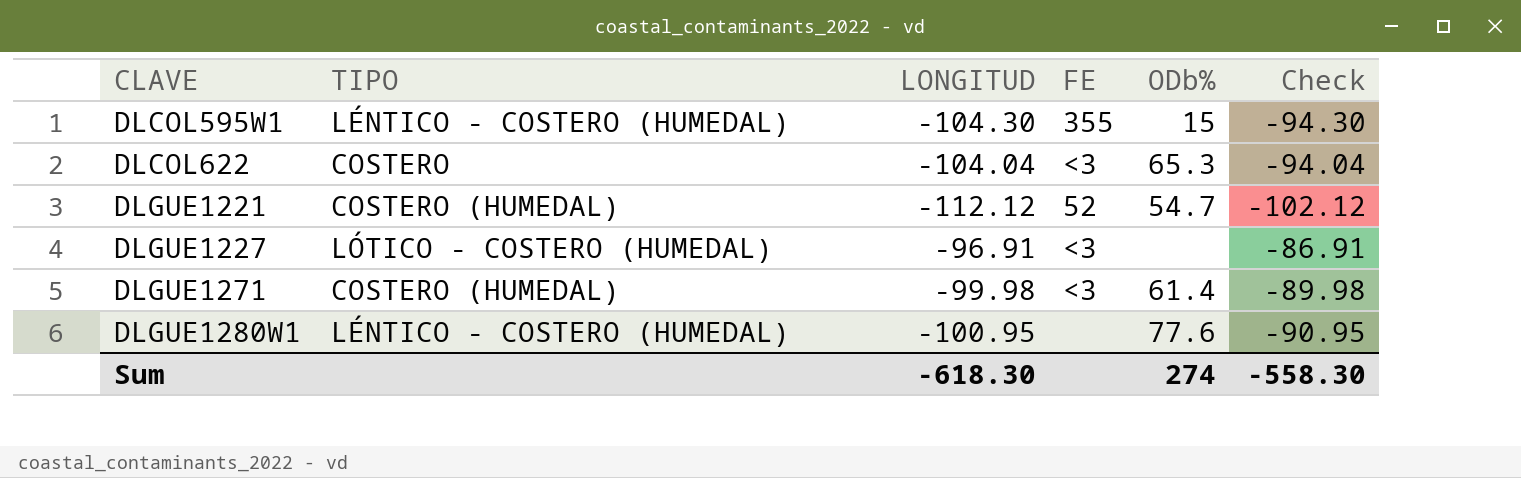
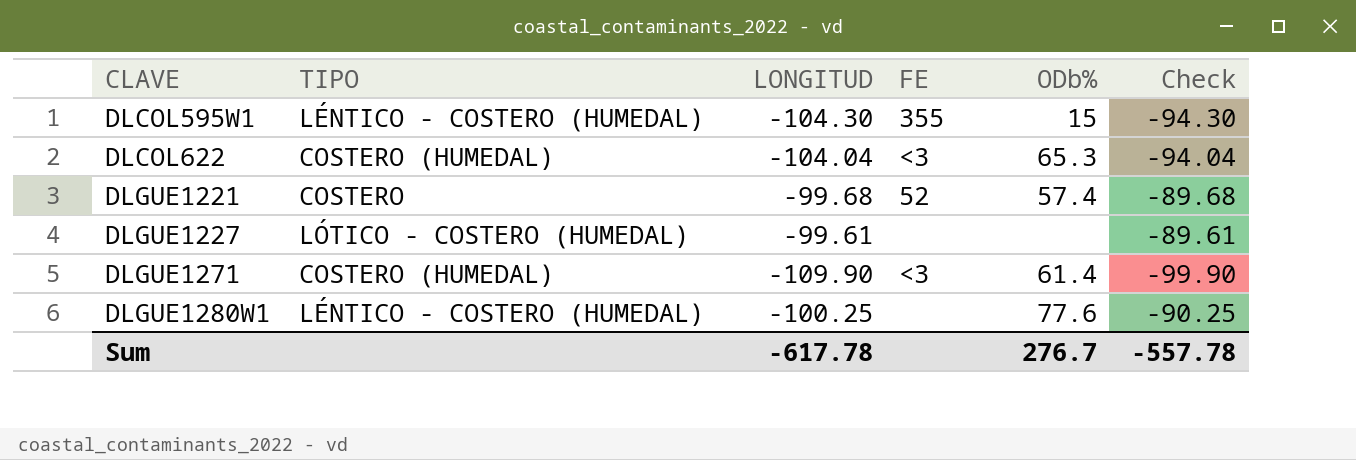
DLCOL622 | TIPO: COSTERO -> COSTERO (HUMEDAL)
DLGUE1221 | TIPO: COSTERO (HUMEDAL) -> COSTERO
DLGUE1221 | LONGITUD: -112.12 -> -99.68
DLGUE1221 | ODb%: 54.7 -> 57.4
DLGUE1221 | Check: -102.12 -> -89.68
DLGUE1227 | LONGITUD: -96.91 -> -99.61
DLGUE1227 | FE: <3 -> none
DLGUE1227 | Check: -86.91 -> -89.61
DLGUE1271 | LONGITUD: -99.98 -> -109.90
DLGUE1271 | Check: -89.98 -> -99.90
DLGUE1280W1 | LONGITUD: -100.95 -> -100.25
DLGUE1280W1 | Check: -90.95 -> -90.25
Sum | LONGITUD: -618.30 -> -617.78
Sum | ODb%: 274 -> 276.7
Sum | Check: -558.30 -> -557.78

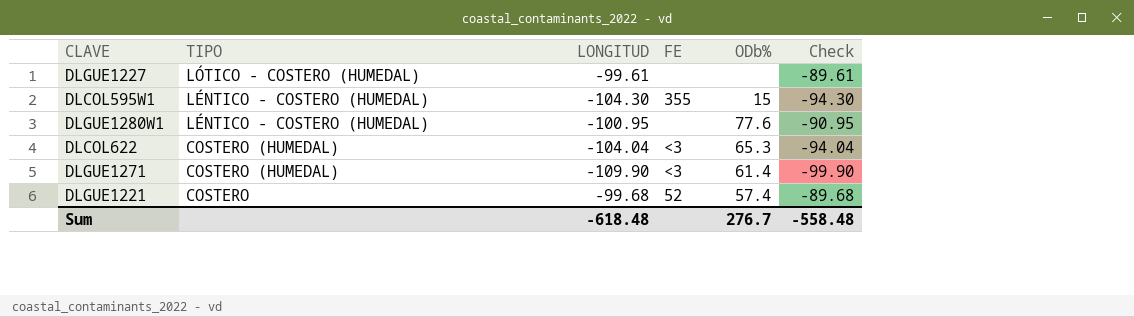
row order: CLAVE ascending -> TIPO descending
DLGUE1280W1 | LONGITUD: -100.25 -> -100.95
DLGUE1280W1 | Check: -90.25 -> -90.95
Sum | LONGITUD: -617.78 -> -618.48
Sum | Check: -557.78 -> -558.48

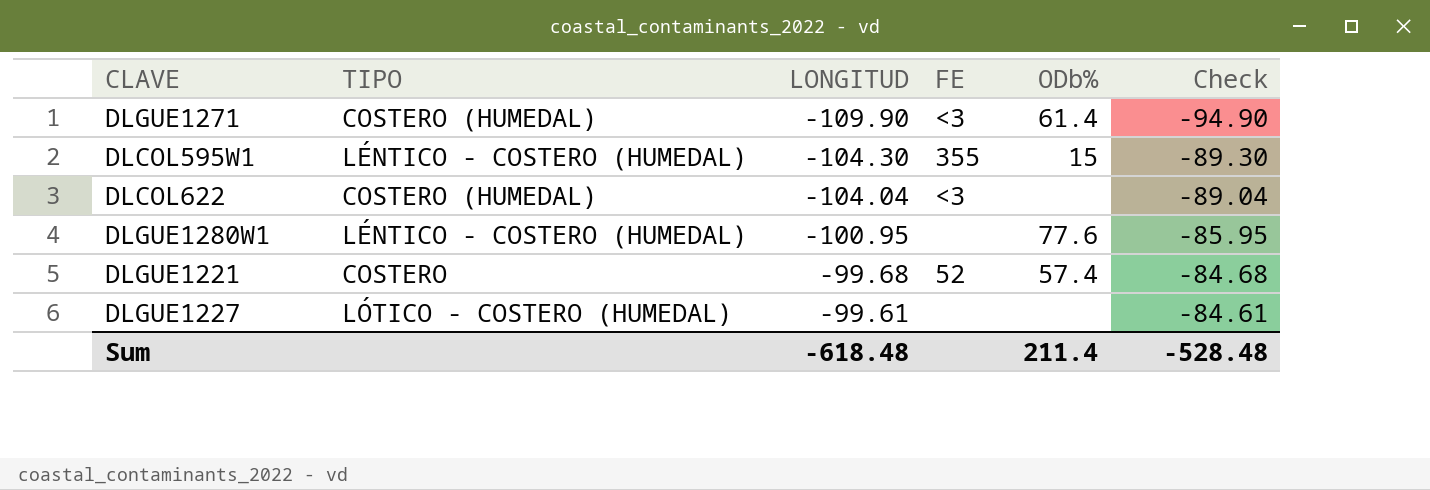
row order: TIPO descending -> LONGITUD ascending
column Check | formula: [LONGITUD] + 10 -> [LONGITUD] + 15
DLCOL622 | ODb%: 65.3 -> none
Sum | ODb%: 276.7 -> 211.4
Sum | Check: -558.48 -> -528.48

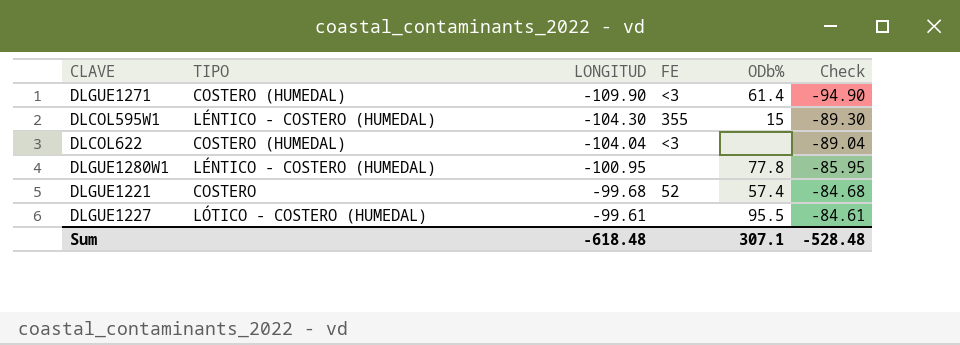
DLGUE1280W1 | ODb%: 77.6 -> 77.8
DLGUE1227 | ODb%: none -> 95.5
Sum | ODb%: 211.4 -> 307.1

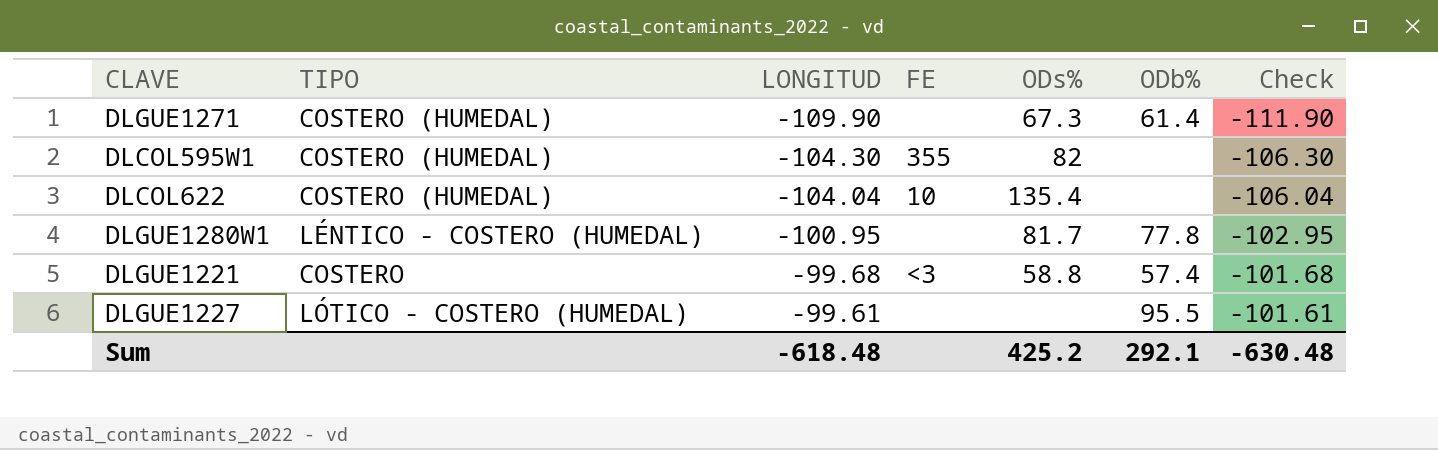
column ODs% | position: none -> 5
column Check | formula: [LONGITUD] + 15 -> [LONGITUD] - 2
DLGUE1271 | FE: <3 -> none
DLCOL595W1 | TIPO: LÉNTICO - COSTERO (HUMEDAL) -> COSTERO (HUMEDAL)
DLCOL595W1 | ODb%: 15 -> none
DLCOL622 | FE: <3 -> 10
DLGUE1221 | FE: 52 -> <3
Sum | ODb%: 307.1 -> 292.1
Sum | Check: -528.48 -> -630.48

